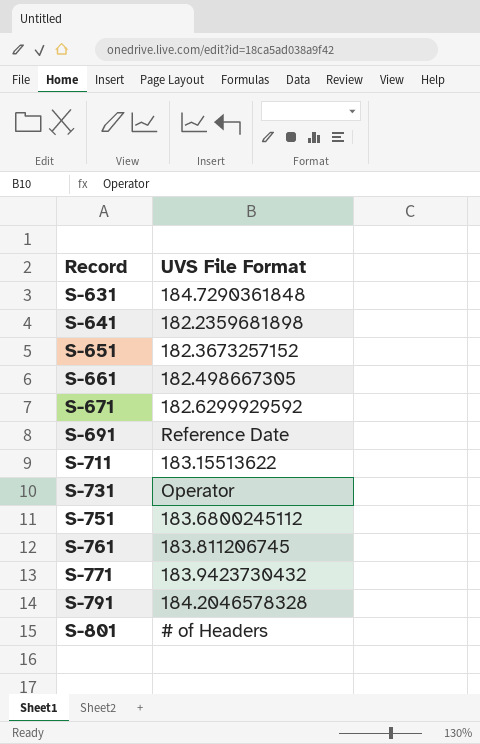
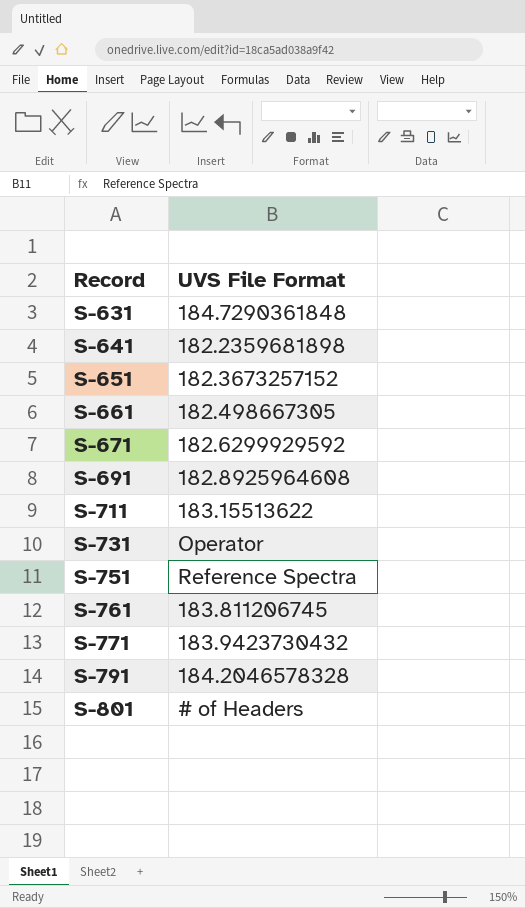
S-691 | UVS File Format: Reference Date -> 182.8925964608
S-751 | UVS File Format: 183.6800245112 -> Reference Spectra

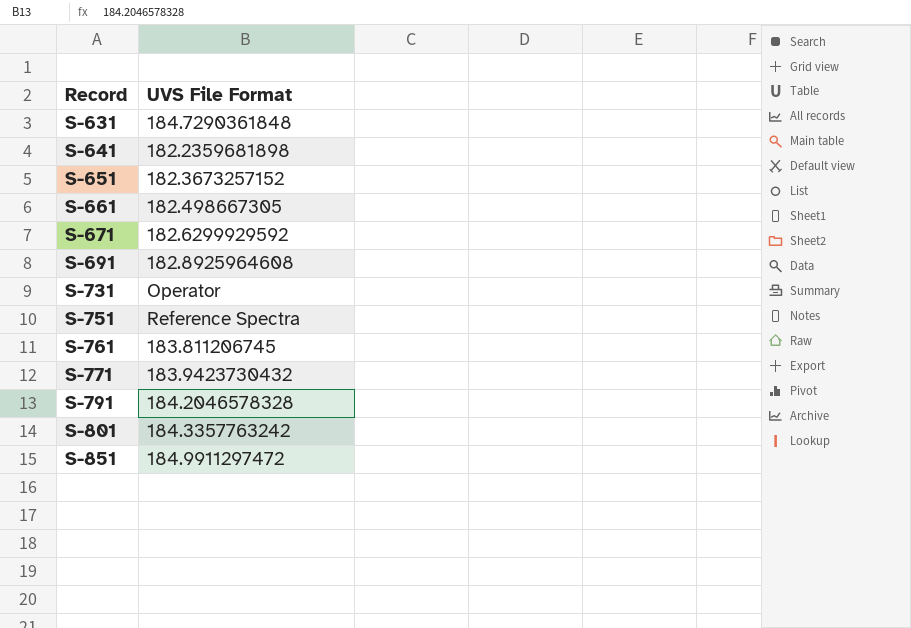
row S-711: 183.15513622 -> none
S-801 | UVS File Format: # of Headers -> 184.3357763242
row S-851: none -> 184.9911297472

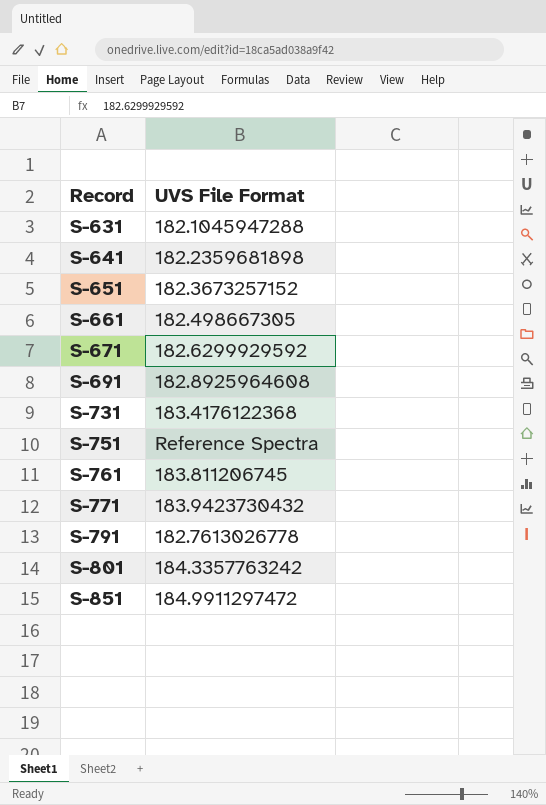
S-631 | UVS File Format: 184.7290361848 -> 182.1045947288
S-731 | UVS File Format: Operator -> 183.4176122368
S-791 | UVS File Format: 184.2046578328 -> 182.7613026778

